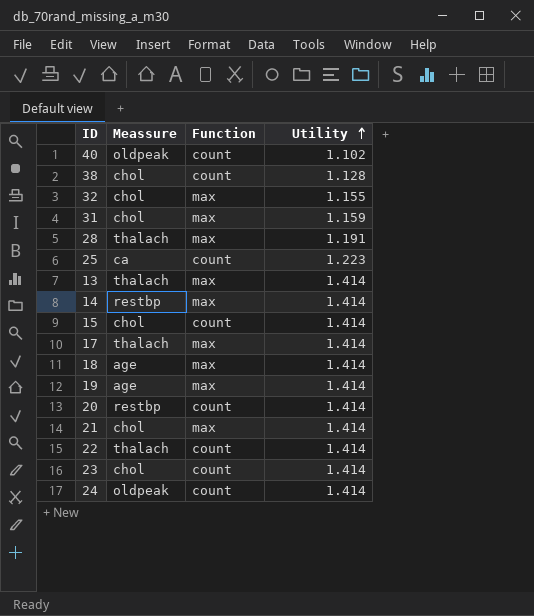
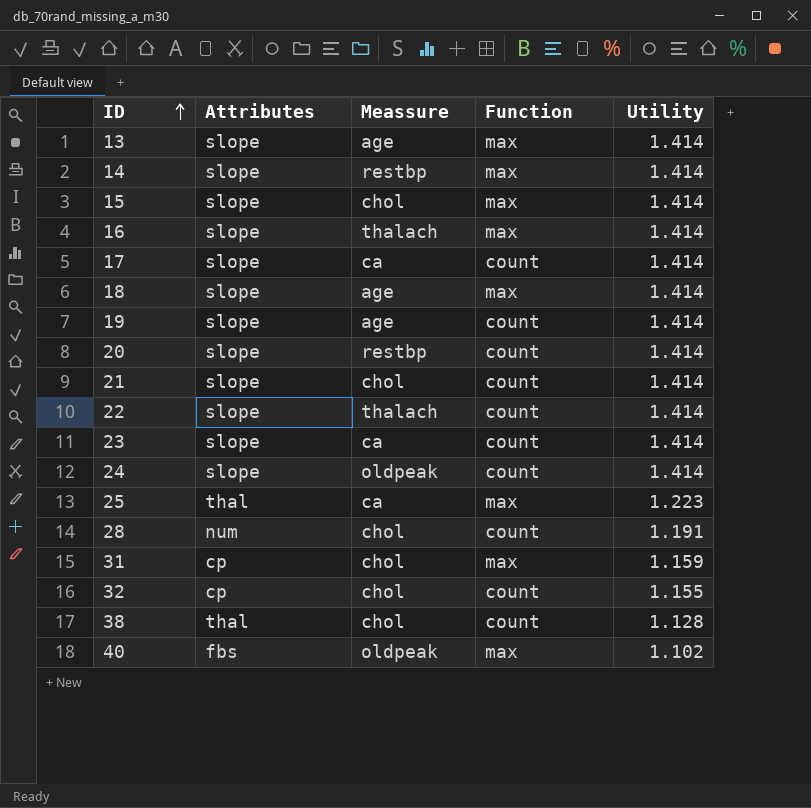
row order: Utility ascending -> ID ascending
column Attributes | position: none -> 2
13 | Meassure: thalach -> age
15 | Function: count -> max
row 16: none -> slope | thalach | max | 1.414
17 | Meassure: thalach -> ca
17 | Function: max -> count
19 | Function: max -> count
21 | Function: max -> count
23 | Meassure: chol -> ca
25 | Function: count -> max
28 | Meassure: thalach -> chol
28 | Function: max -> count
32 | Function: max -> count
40 | Function: count -> max

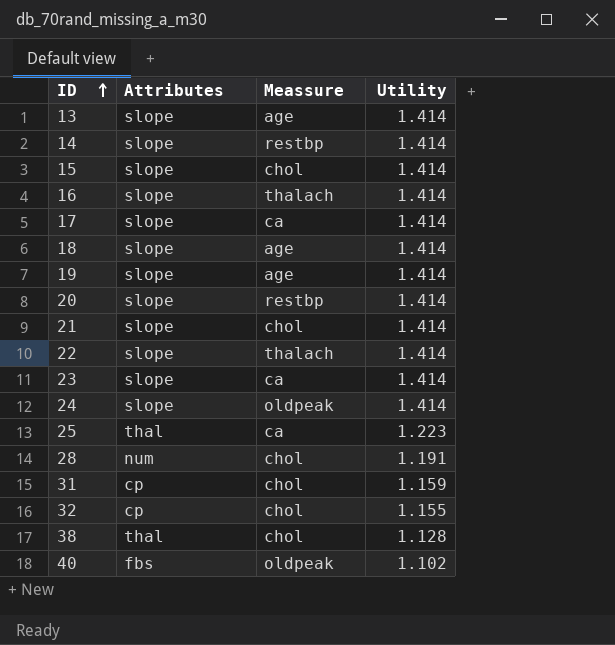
column Function | position: 4 -> none

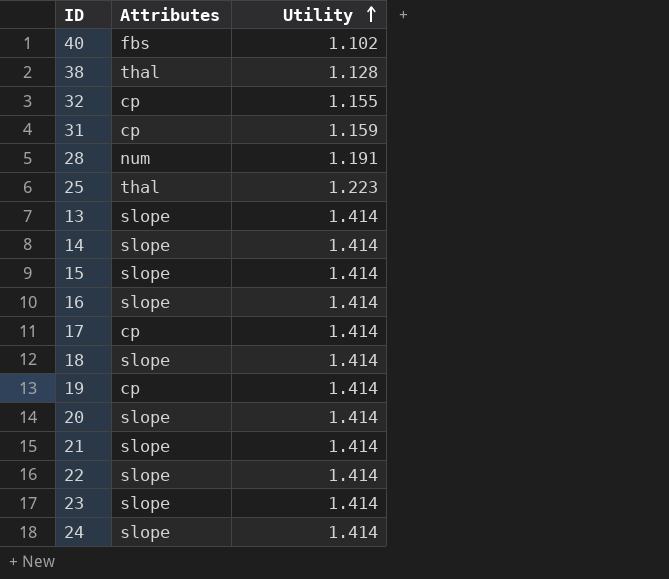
row order: ID ascending -> Utility ascending
column Meassure | position: 3 -> none
17 | Attributes: slope -> cp
19 | Attributes: slope -> cp

